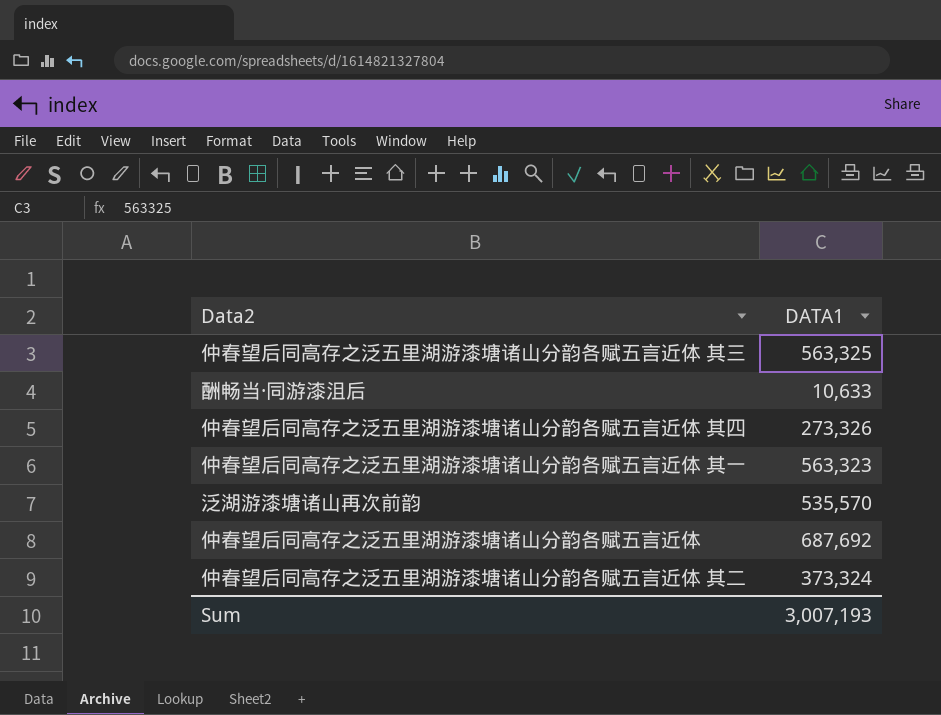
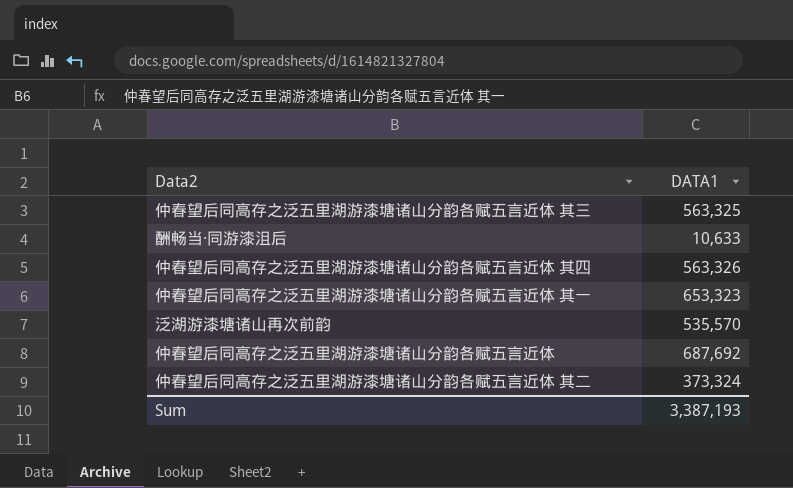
仲春望后同高存之泛五里湖游漆塘诸山分韵各赋五言近体 其四 | DATA1: 273,326 -> 563,326
仲春望后同高存之泛五里湖游漆塘诸山分韵各赋五言近体 其一 | DATA1: 563,323 -> 653,323
Sum | DATA1: 3,007,193 -> 3,387,193

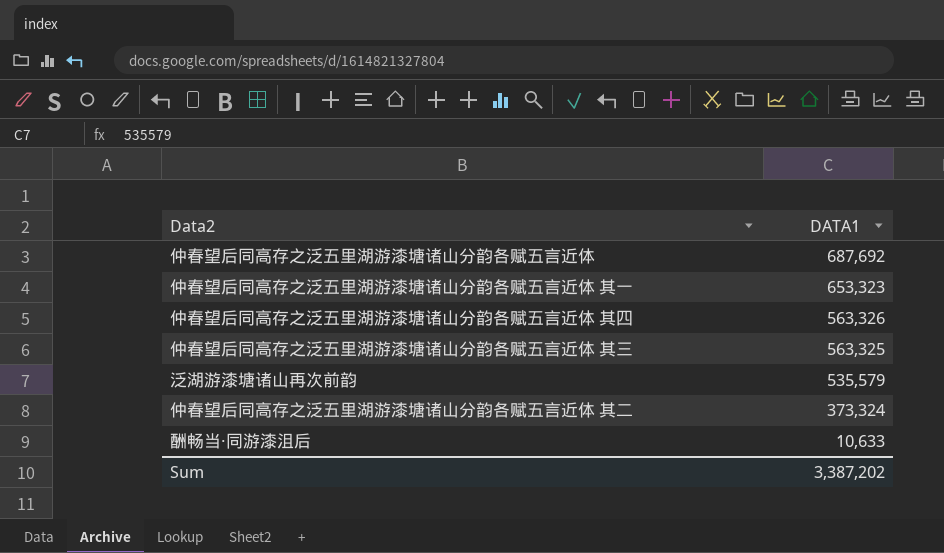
row order: none -> DATA1 descending
泛湖游漆塘诸山再次前韵 | DATA1: 535,570 -> 535,579
Sum | DATA1: 3,387,193 -> 3,387,202

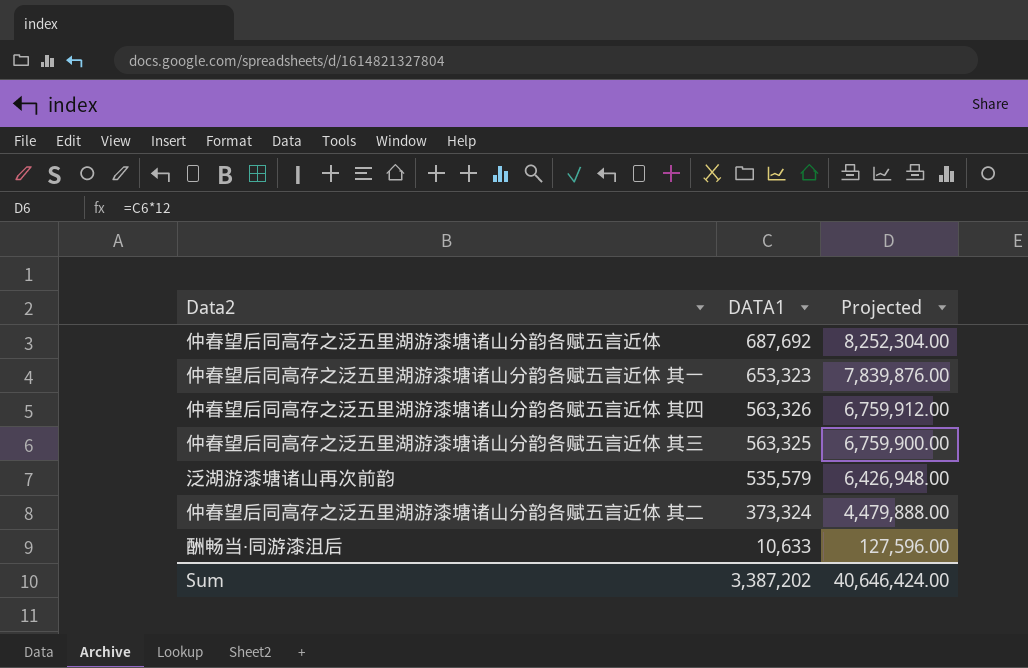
column Projected | formula: none -> [DATA1] * 12

